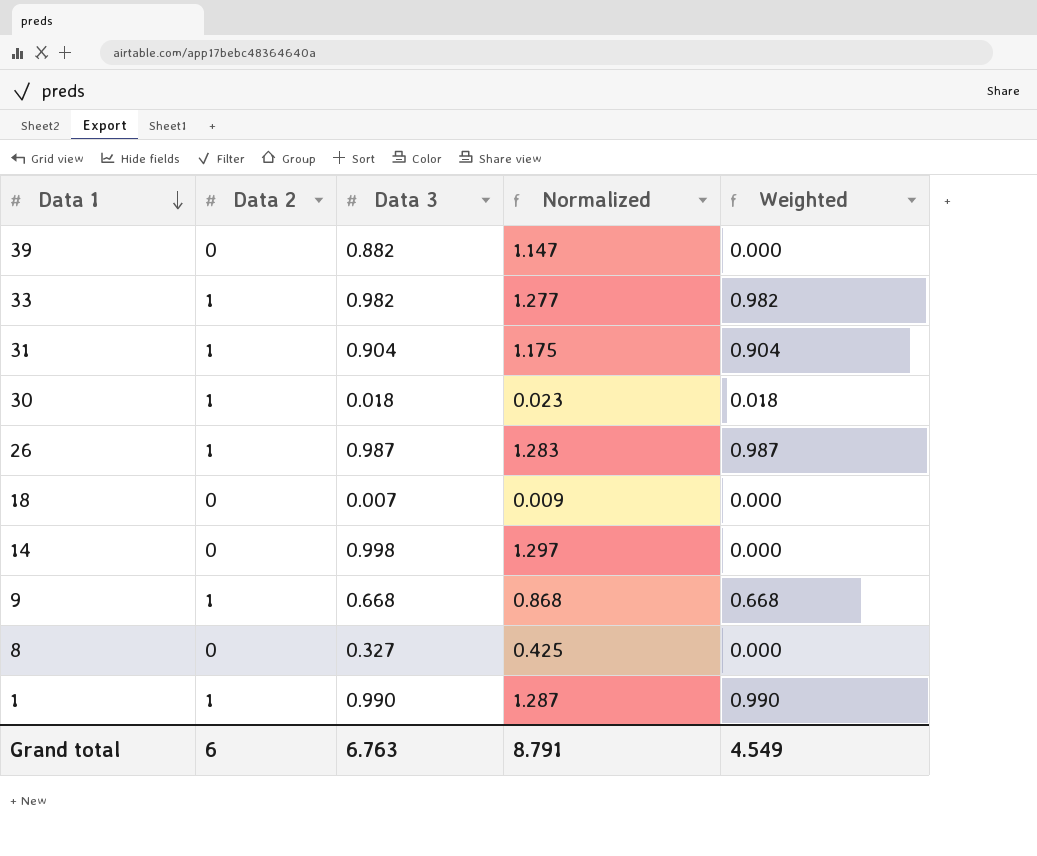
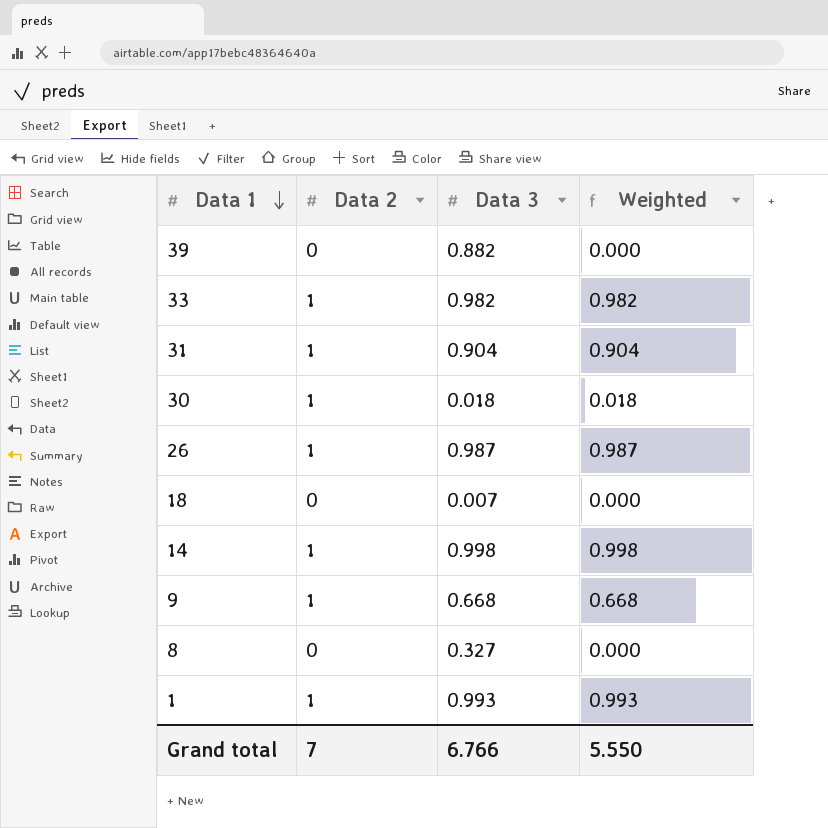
column Normalized | formula: [Data 3] * 1.3 -> none
14 | Data 2: 0 -> 1
14 | Weighted: 0.000 -> 0.998
1 | Data 3: 0.990 -> 0.993
1 | Weighted: 0.990 -> 0.993
Grand total | Data 2: 6 -> 7
Grand total | Data 3: 6.763 -> 6.766
Grand total | Weighted: 4.549 -> 5.550

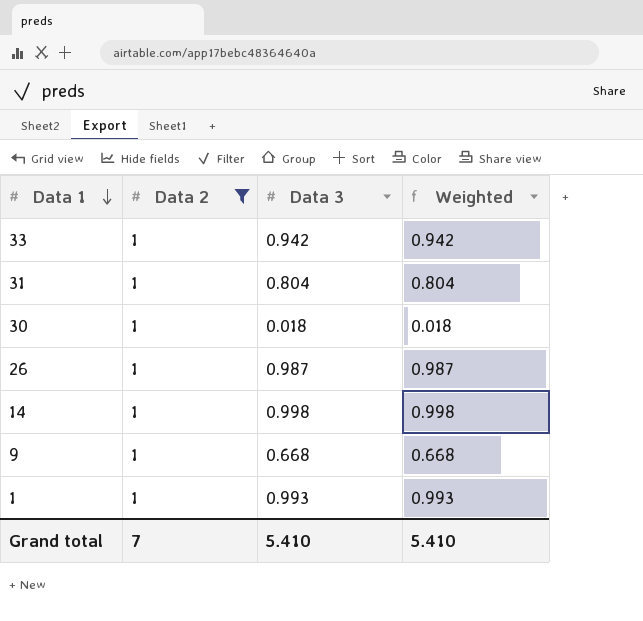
filter: none -> Data 2 = 1
33 | Data 3: 0.982 -> 0.942
33 | Weighted: 0.982 -> 0.942
31 | Data 3: 0.904 -> 0.804
31 | Weighted: 0.904 -> 0.804
Grand total | Data 3: 6.766 -> 5.410
Grand total | Weighted: 5.550 -> 5.410

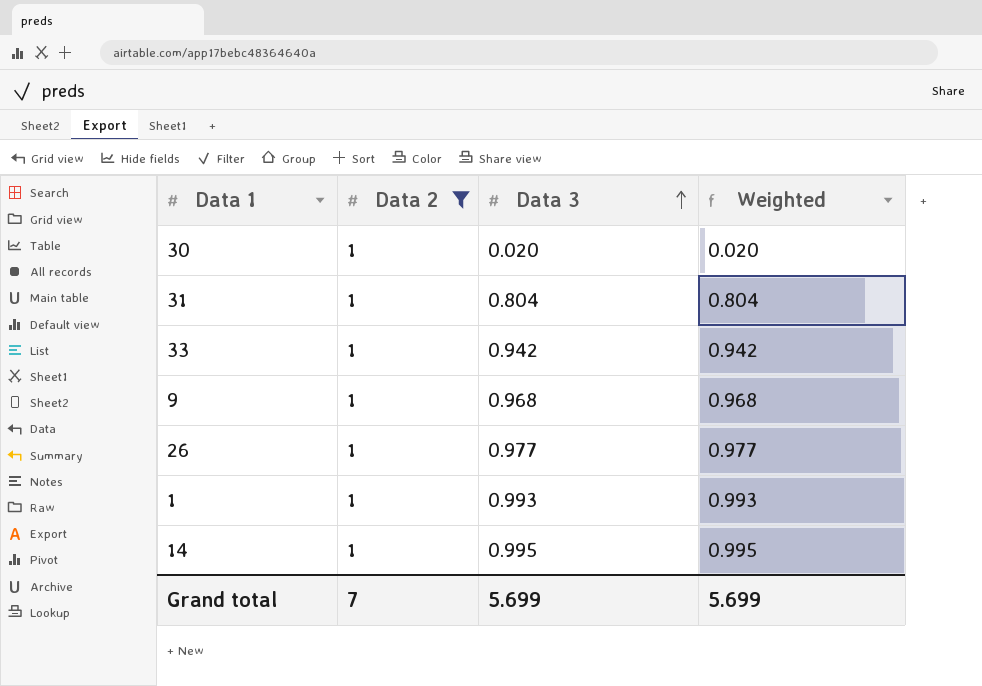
row order: Data 1 descending -> Data 3 ascending
30 | Data 3: 0.018 -> 0.020
30 | Weighted: 0.018 -> 0.020
9 | Data 3: 0.668 -> 0.968
9 | Weighted: 0.668 -> 0.968
26 | Data 3: 0.987 -> 0.977
26 | Weighted: 0.987 -> 0.977
14 | Data 3: 0.998 -> 0.995
14 | Weighted: 0.998 -> 0.995
Grand total | Data 3: 5.410 -> 5.699
Grand total | Weighted: 5.410 -> 5.699

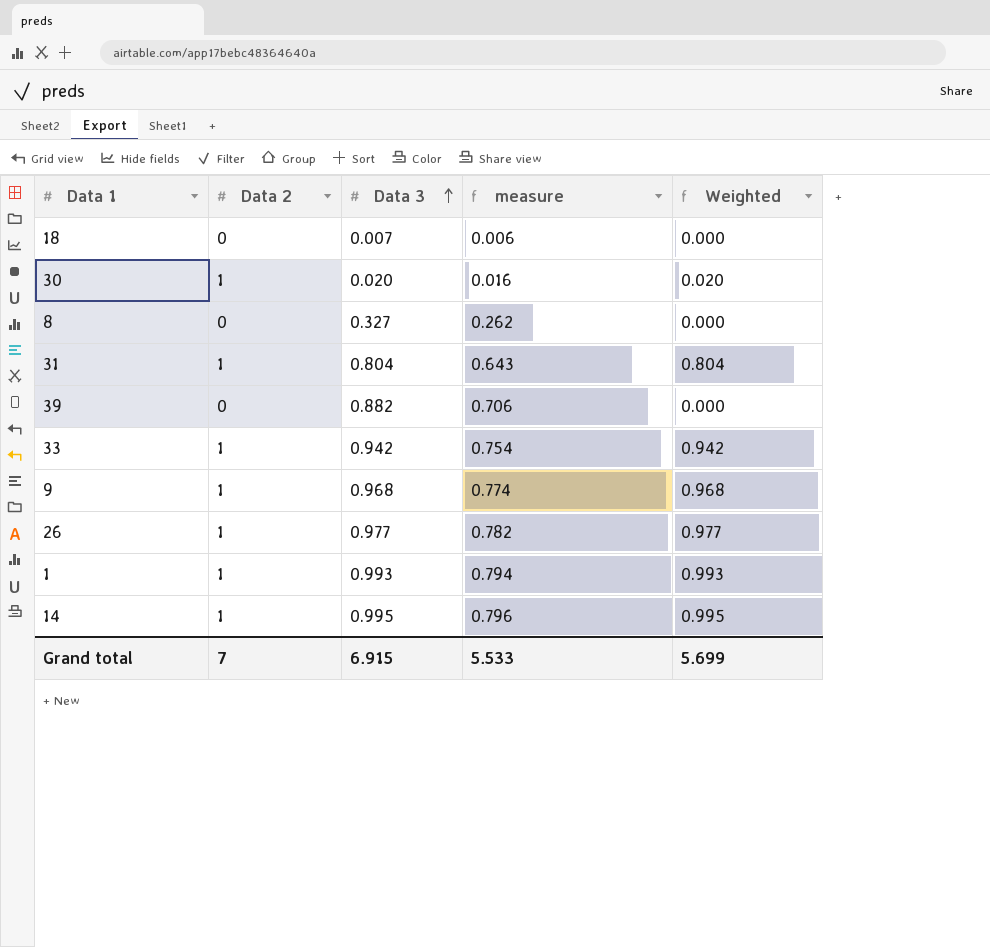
filter: Data 2 = 1 -> none
column measure | formula: none -> [Data 3] * 0.8
Grand total | Data 3: 5.699 -> 6.915

